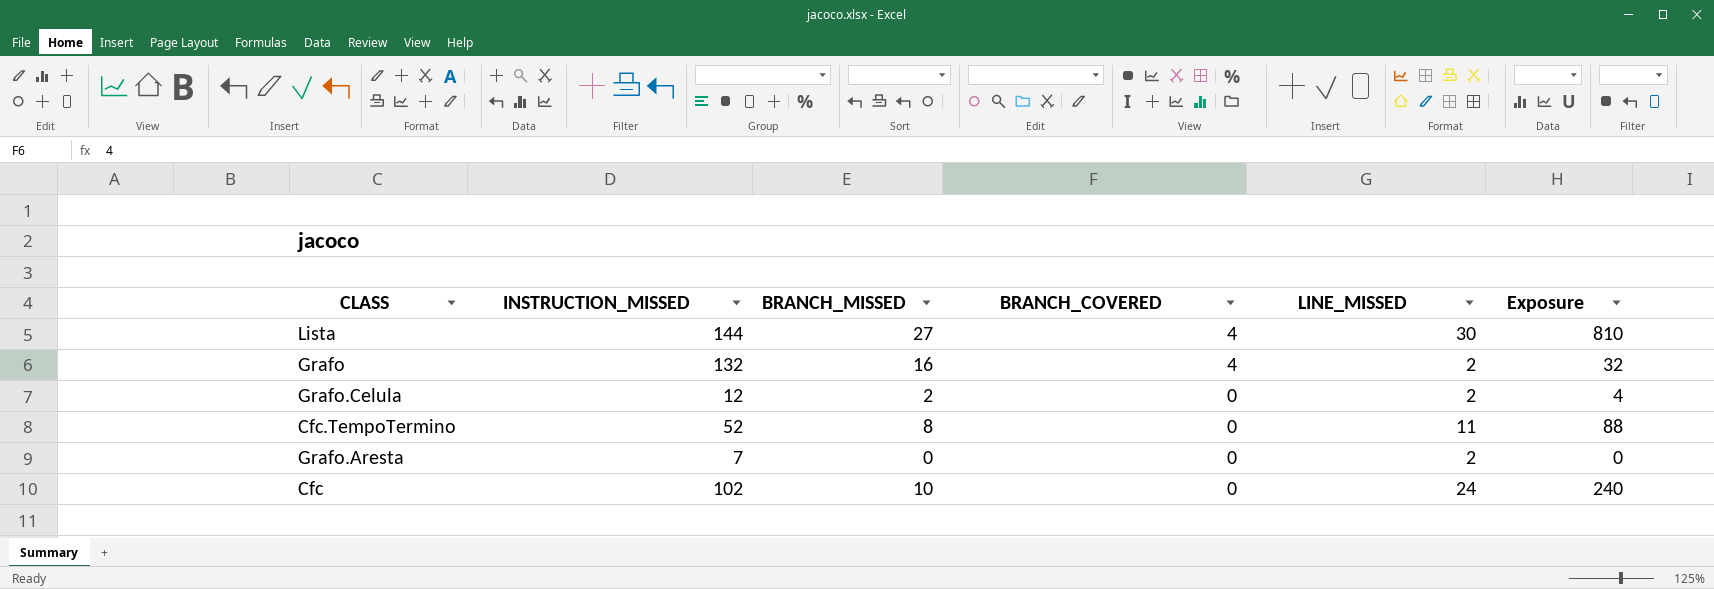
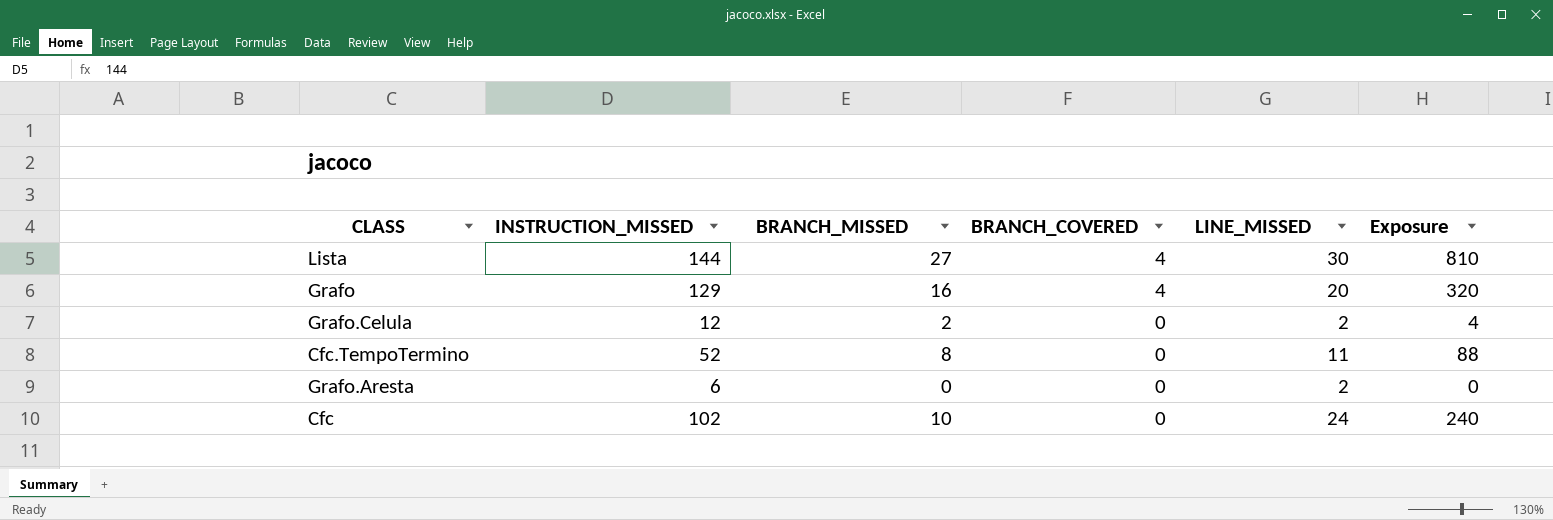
Grafo | INSTRUCTION_MISSED: 132 -> 129
Grafo | LINE_MISSED: 2 -> 20
Grafo | Exposure: 32 -> 320
Grafo.Aresta | INSTRUCTION_MISSED: 7 -> 6

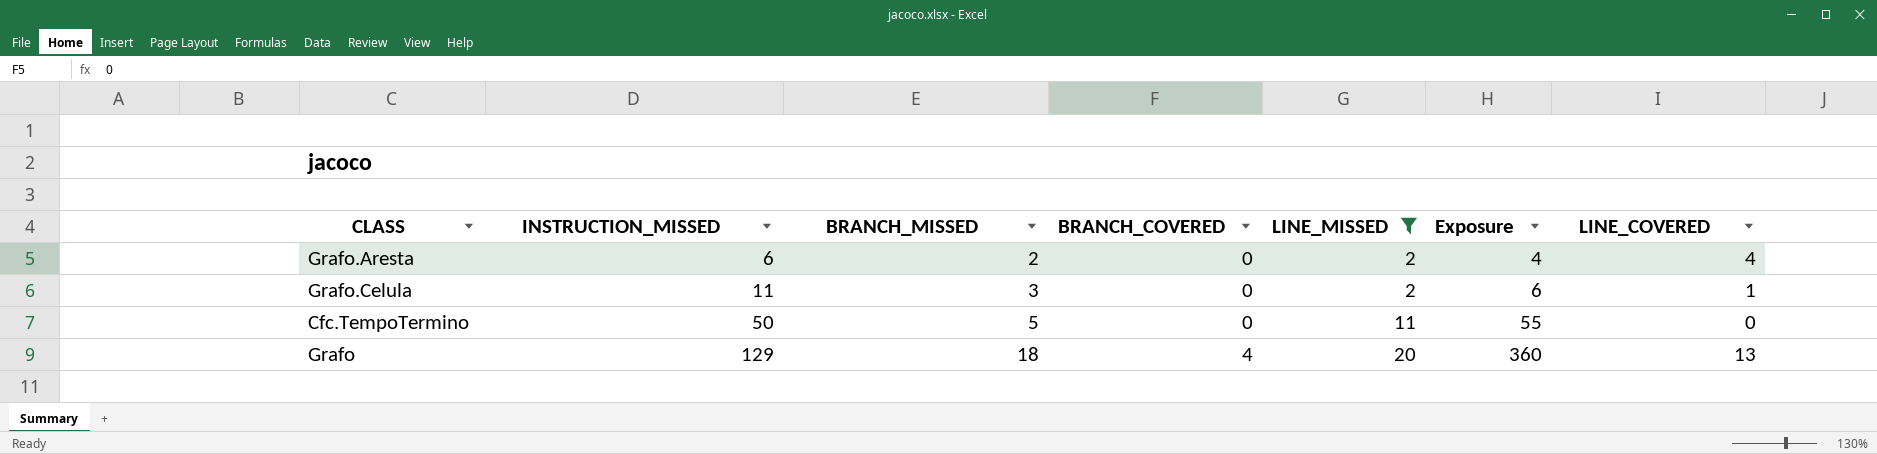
filter: none -> LINE_MISSED <= 20
row order: BRANCH_COVERED descending -> INSTRUCTION_MISSED ascending
column LINE_COVERED | position: none -> 7
Grafo.Aresta | BRANCH_MISSED: 0 -> 2
Grafo.Aresta | Exposure: 0 -> 4
Grafo.Celula | INSTRUCTION_MISSED: 12 -> 11
Grafo.Celula | BRANCH_MISSED: 2 -> 3
Grafo.Celula | Exposure: 4 -> 6
Cfc.TempoTermino | INSTRUCTION_MISSED: 52 -> 50
Cfc.TempoTermino | BRANCH_MISSED: 8 -> 5
Cfc.TempoTermino | Exposure: 88 -> 55
Grafo | BRANCH_MISSED: 16 -> 18
Grafo | Exposure: 320 -> 360

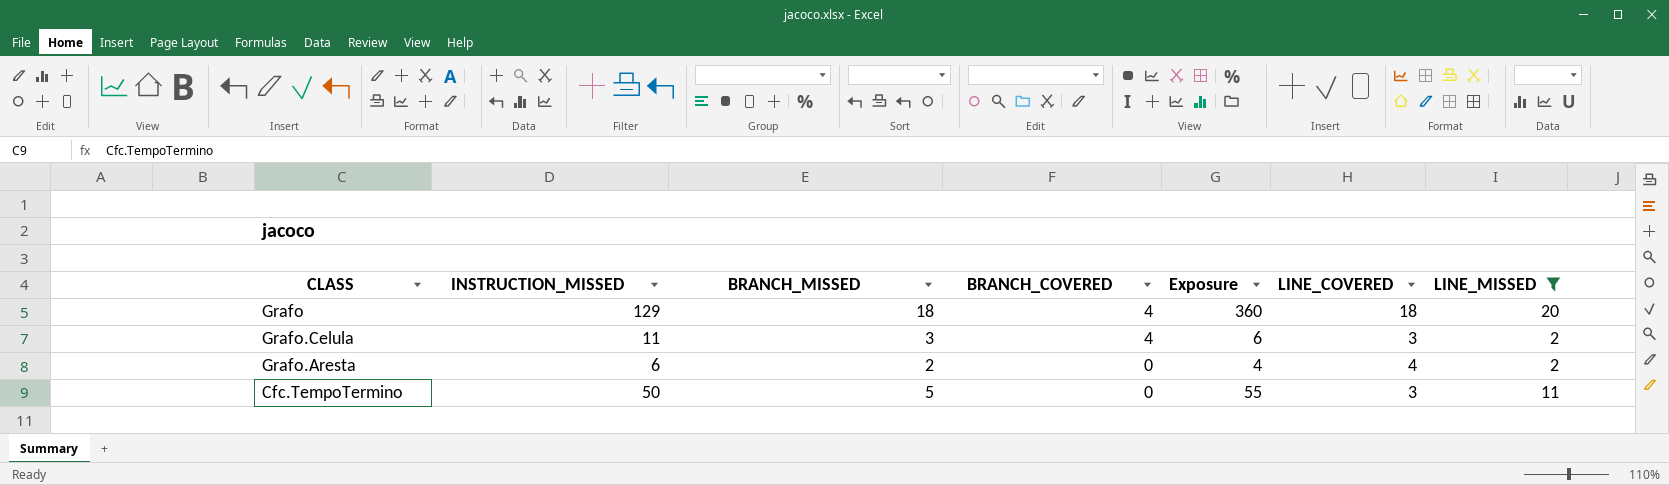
row order: INSTRUCTION_MISSED ascending -> BRANCH_COVERED descending
column LINE_MISSED | position: 5 -> 7
Grafo | LINE_COVERED: 13 -> 18
Grafo.Celula | BRANCH_COVERED: 0 -> 4
Grafo.Celula | LINE_COVERED: 1 -> 3
Cfc.TempoTermino | LINE_COVERED: 0 -> 3

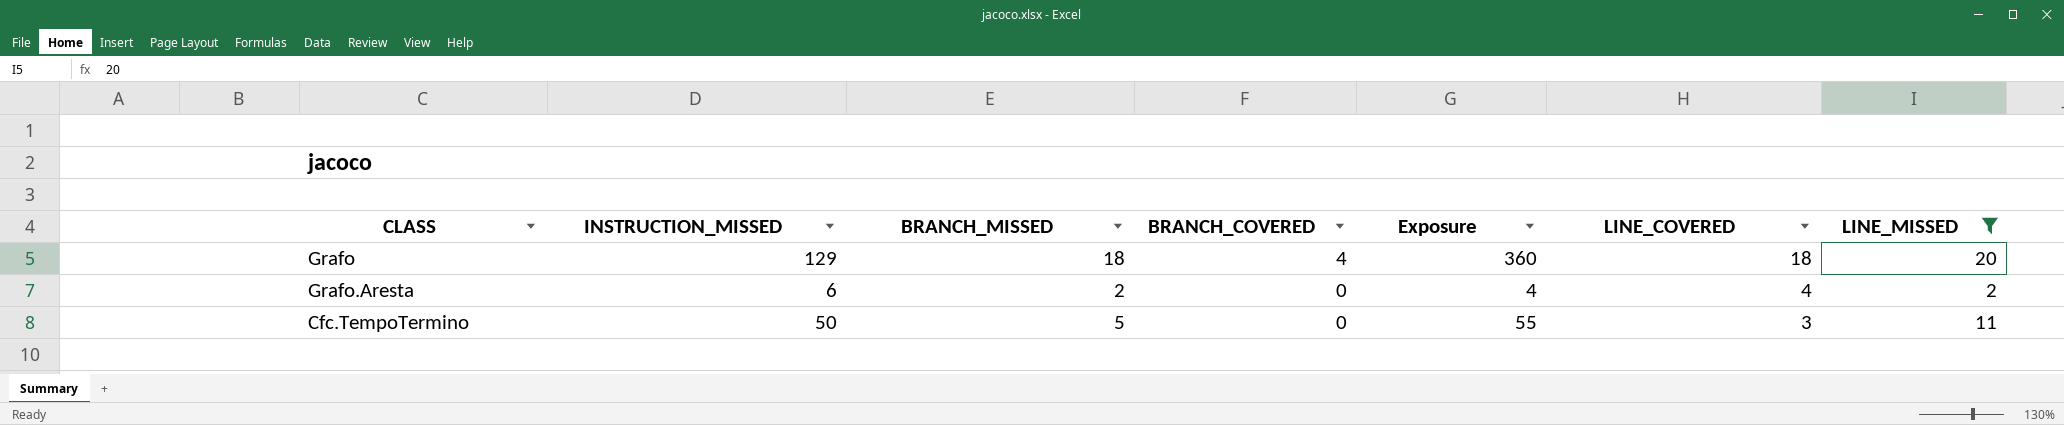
row Grafo.Celula: 11 | 3 | 4 | 6 | 3 | 2 -> none

